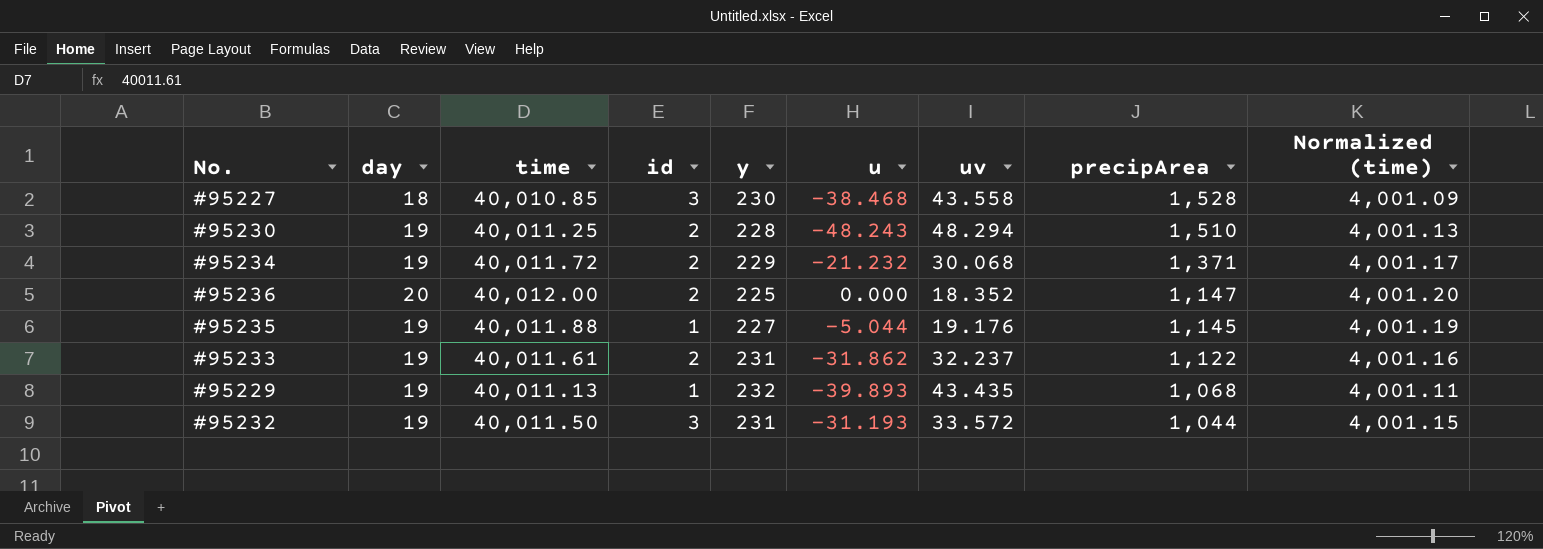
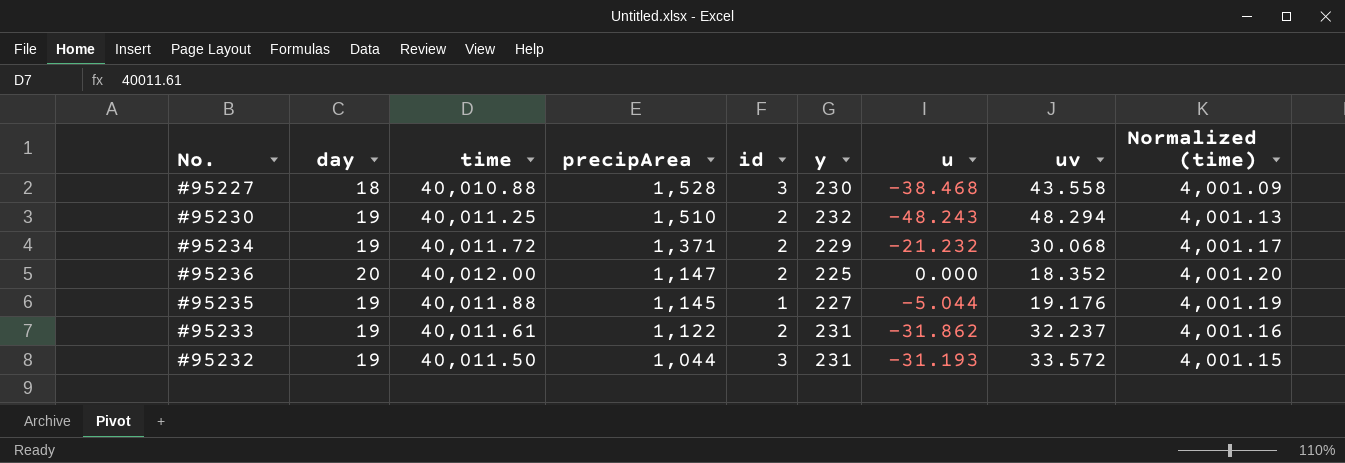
column precipArea | position: 8 -> 4
row #95229: 19 | 40,011.13 | 1 | 232 | -39.893 | 43.435 | 1,068 | 4,001.11 -> none
#95227 | time: 40,010.85 -> 40,010.88
#95230 | y: 228 -> 232

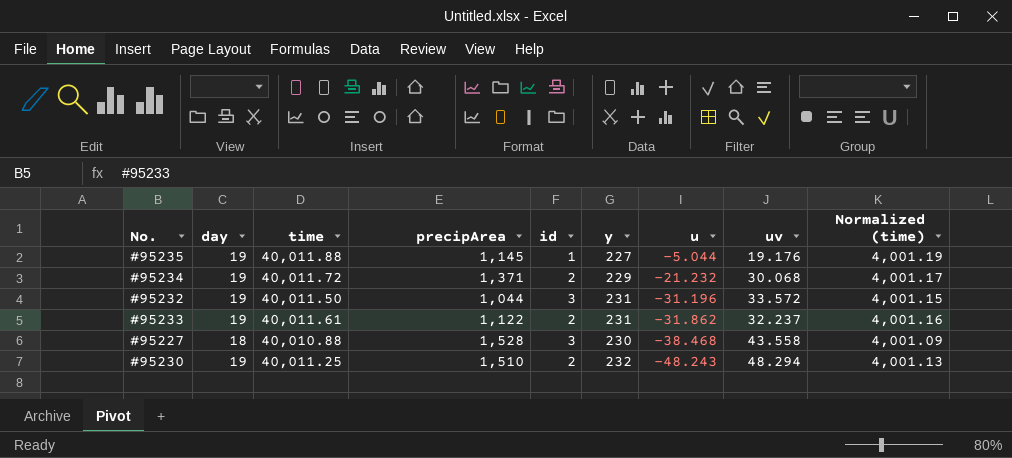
row order: precipArea descending -> u descending
row #95236: 20 | 40,012.00 | 1,147 | 2 | 225 | 0.000 | 18.352 | 4,001.20 -> none
#95232 | u: -31.193 -> -31.196

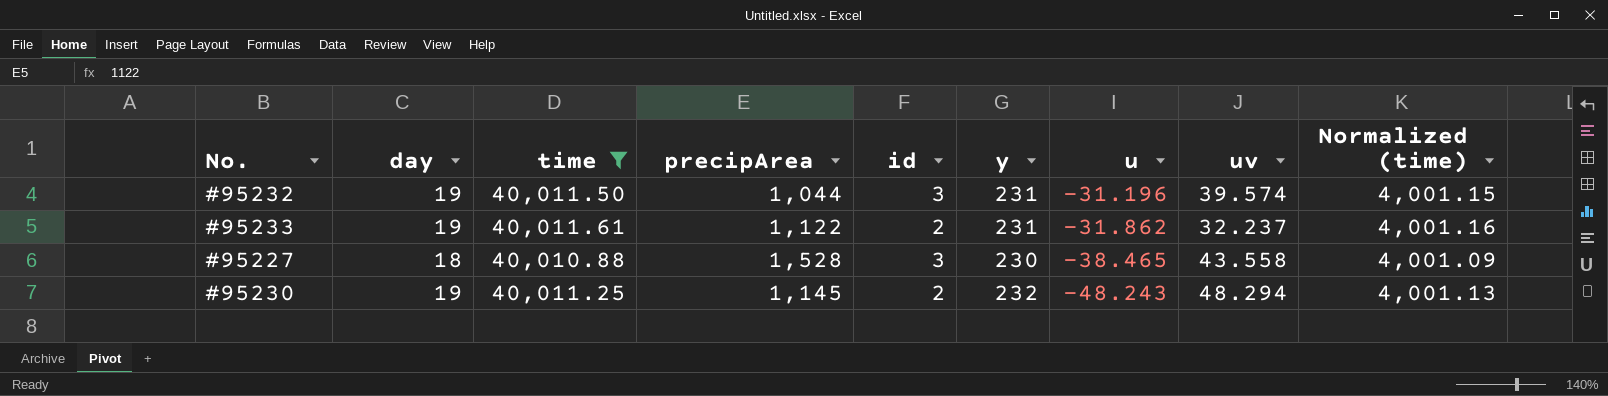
filter: none -> time <= 40,011.61
#95232 | uv: 33.572 -> 39.574
#95227 | u: -38.468 -> -38.465
#95230 | precipArea: 1,510 -> 1,145

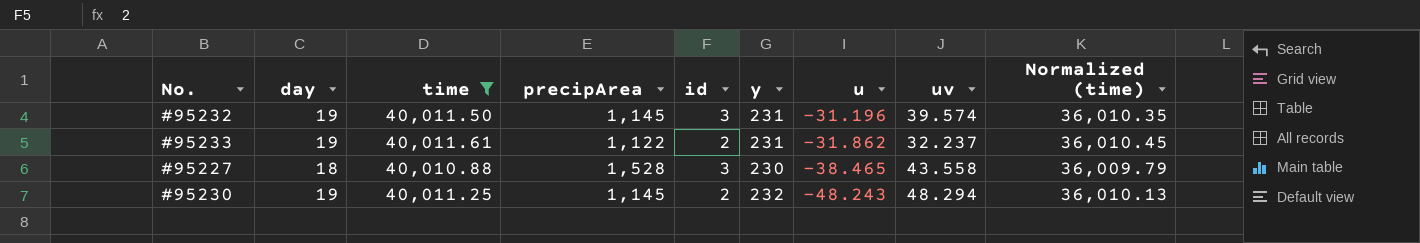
column Normalized (time) | formula: [time] * 0.1 -> [time] * 0.9
#95232 | precipArea: 1,044 -> 1,145

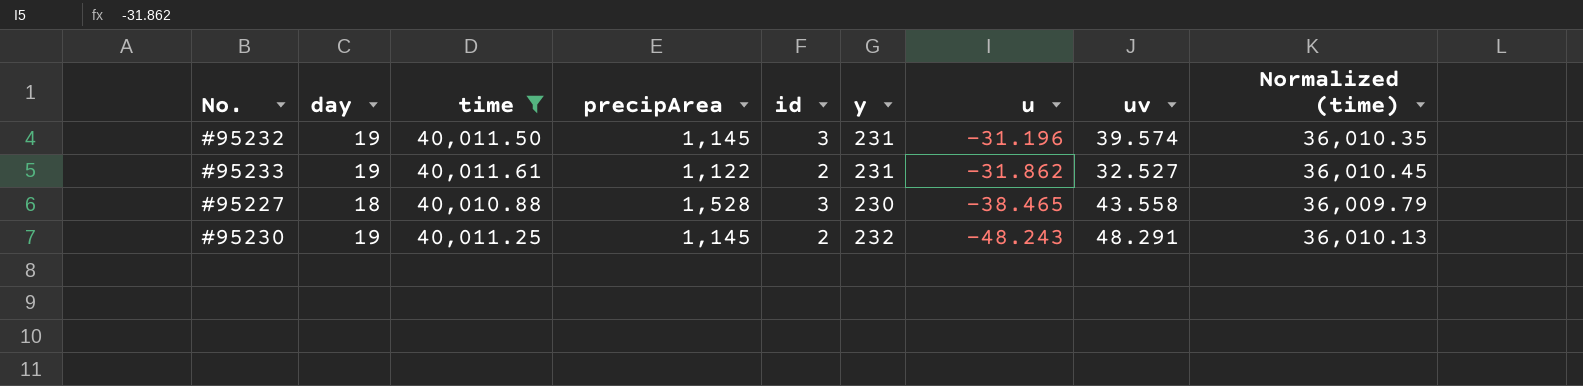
#95233 | uv: 32.237 -> 32.527
#95230 | uv: 48.294 -> 48.291

